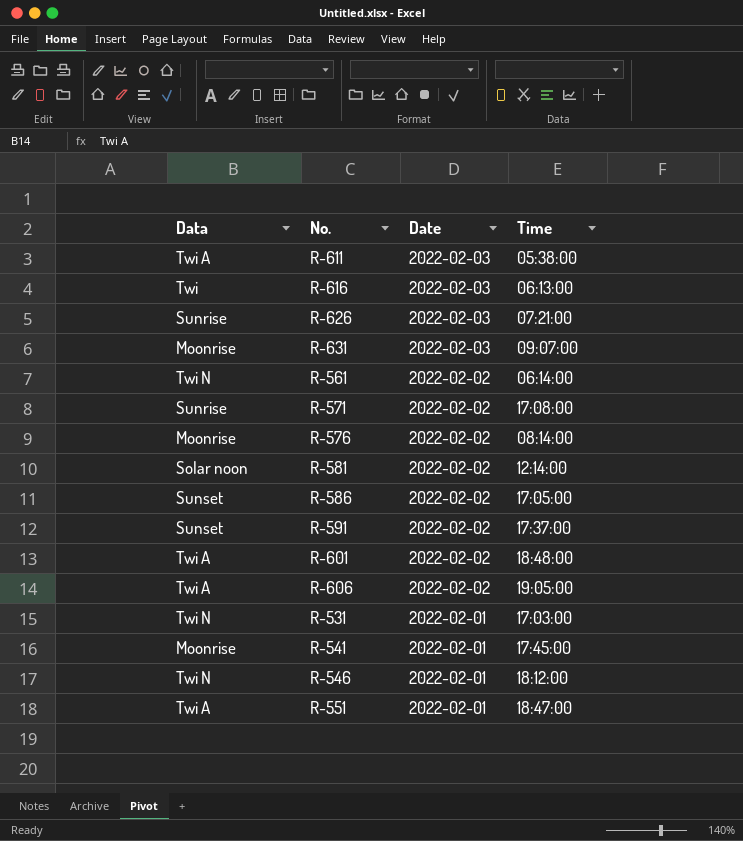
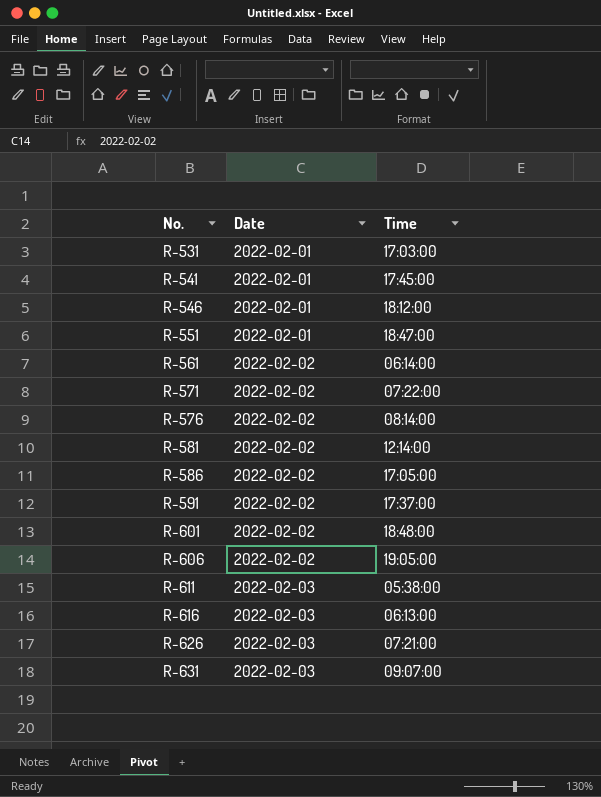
row order: Date descending -> No. ascending
column Data | position: 1 -> none
R-571 | Time: 17:08:00 -> 07:22:00

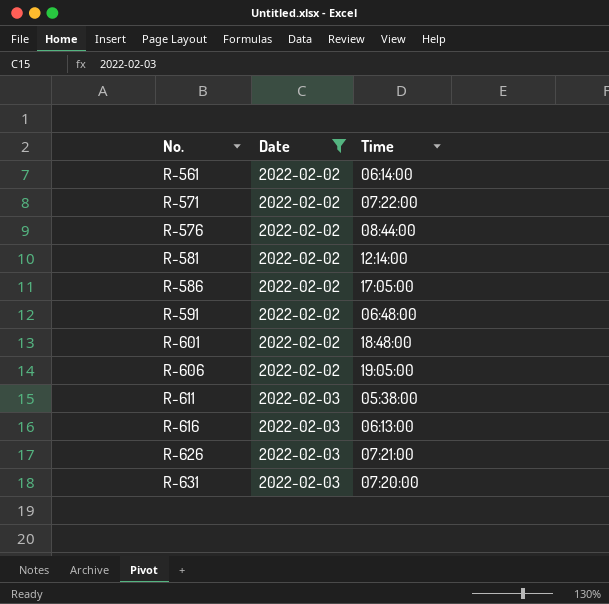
filter: none -> Date != 2022-02-01
R-576 | Time: 08:14:00 -> 08:44:00
R-591 | Time: 17:37:00 -> 06:48:00
R-631 | Time: 09:07:00 -> 07:20:00

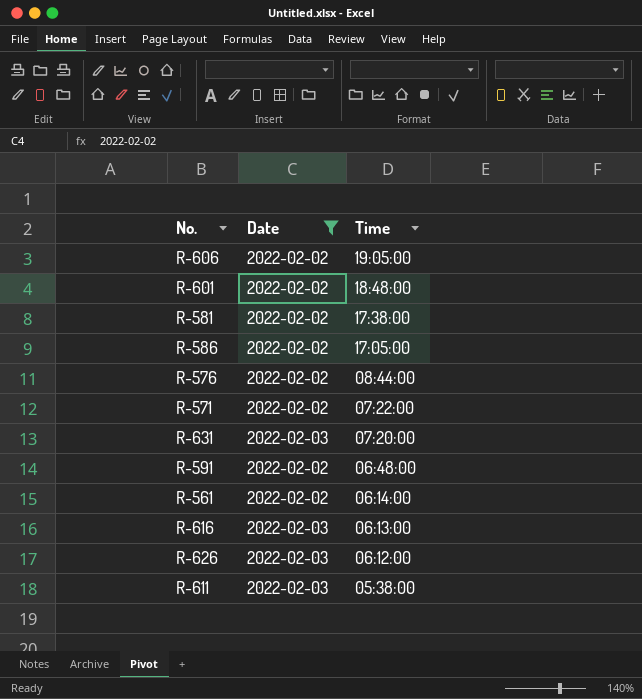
row order: No. ascending -> Time descending
R-581 | Time: 12:14:00 -> 17:38:00
R-626 | Time: 07:21:00 -> 06:12:00

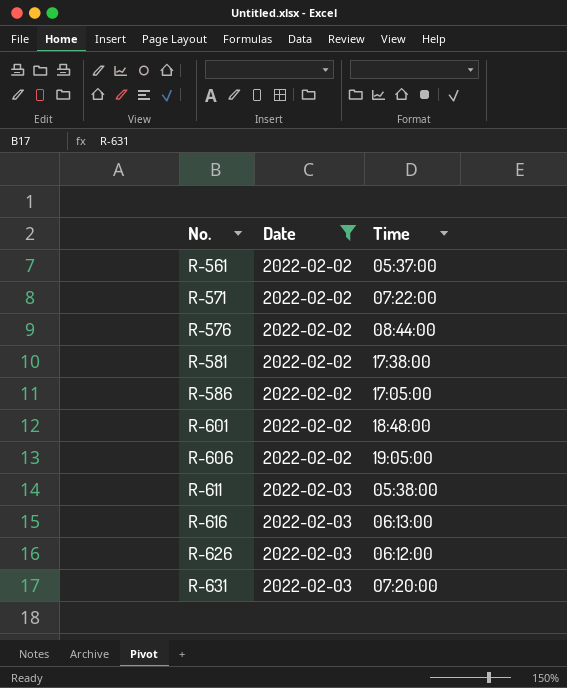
row order: Time descending -> No. ascending
row R-591: 2022-02-02 | 06:48:00 -> none
R-561 | Time: 06:14:00 -> 05:37:00

